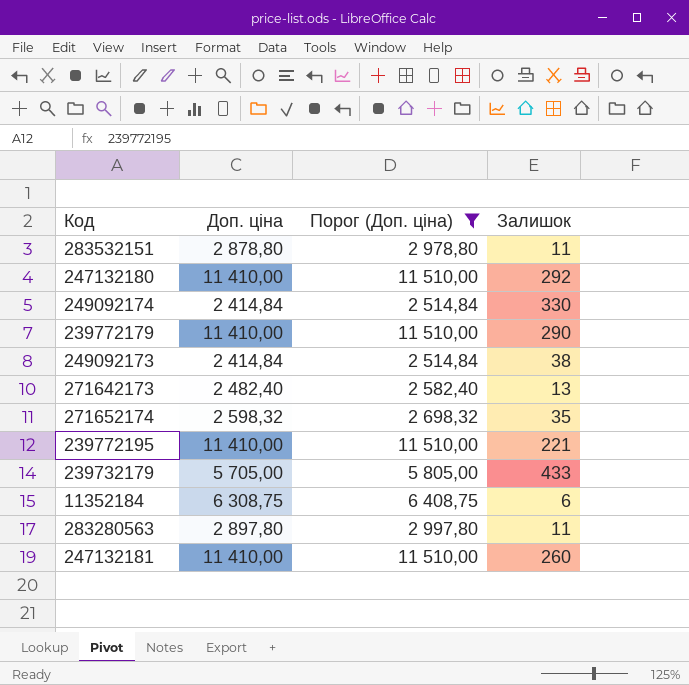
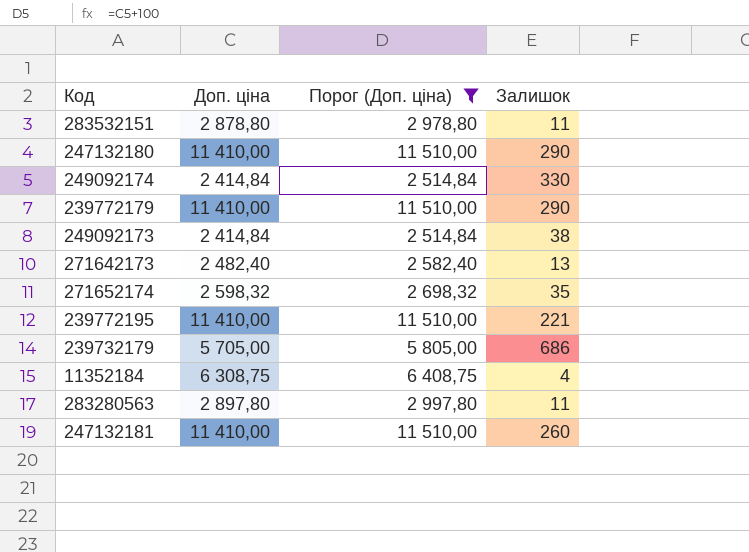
247132180 | Залишок: 292 -> 290
239732179 | Залишок: 433 -> 686
11352184 | Залишок: 6 -> 4

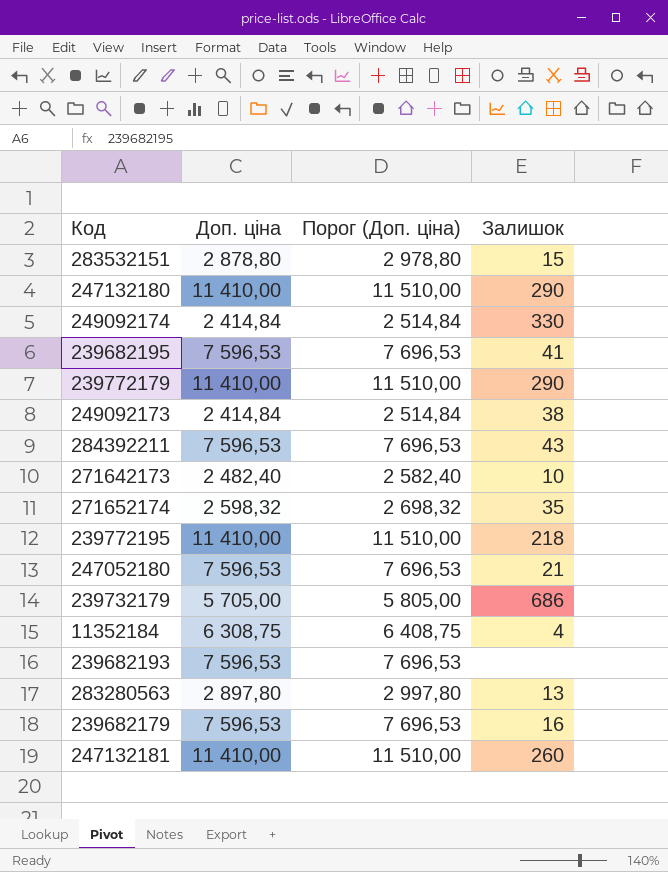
filter: Порог (Доп. ціна) != 7 696,53 -> none
283532151 | Залишок: 11 -> 15
271642173 | Залишок: 13 -> 10
239772195 | Залишок: 221 -> 218
283280563 | Залишок: 11 -> 13

